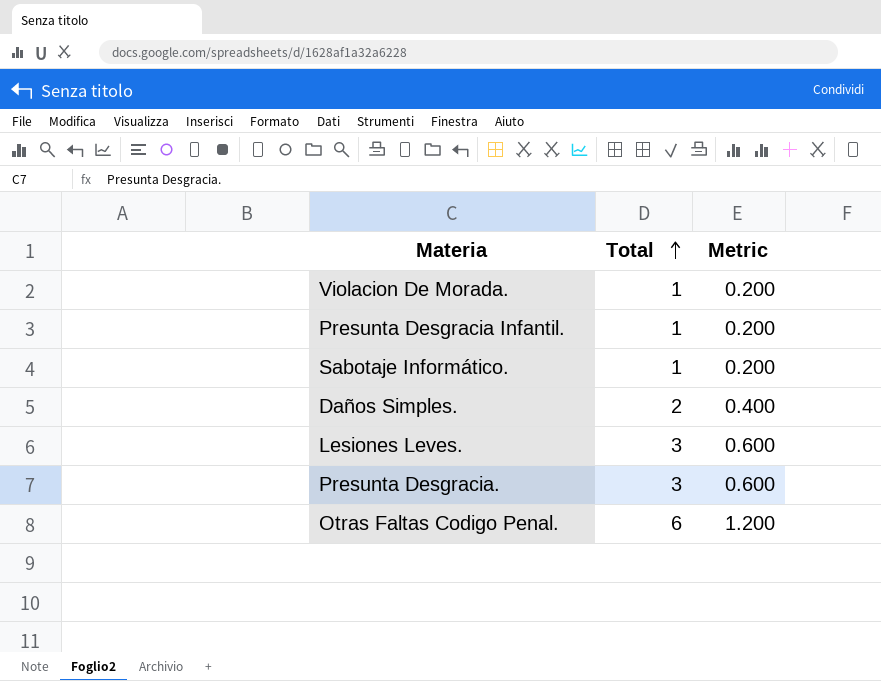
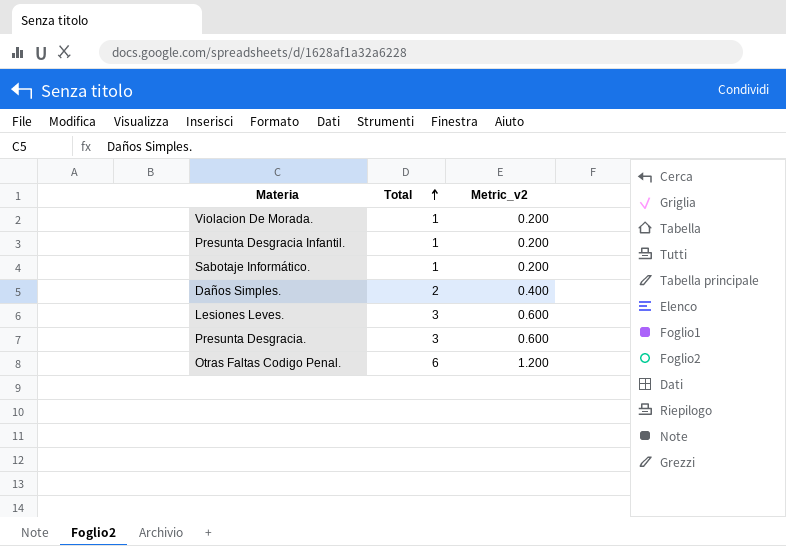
column name: Metric -> Metric_v2

